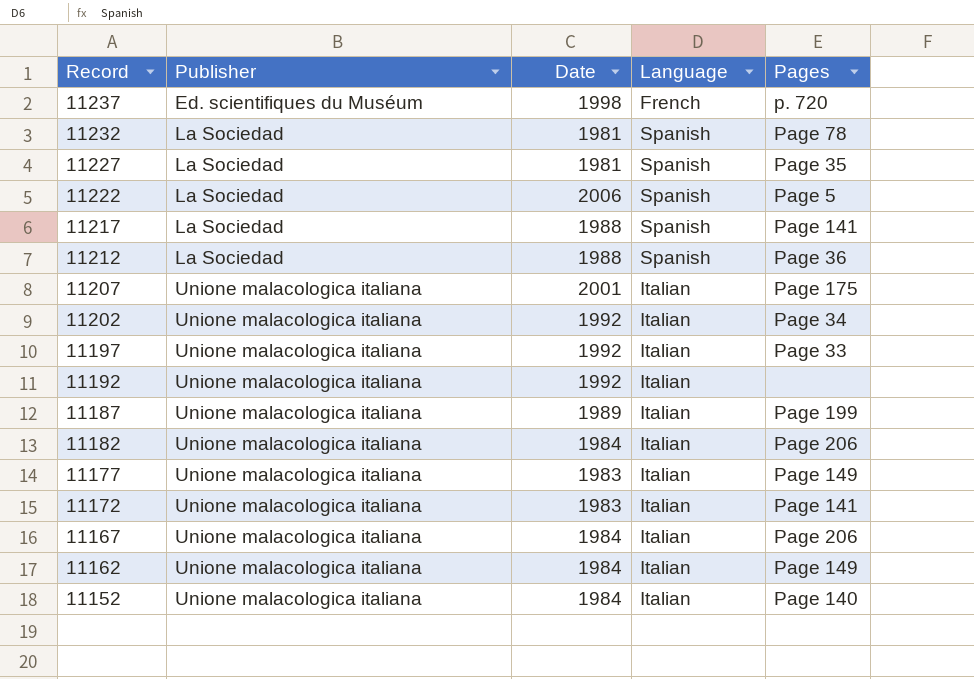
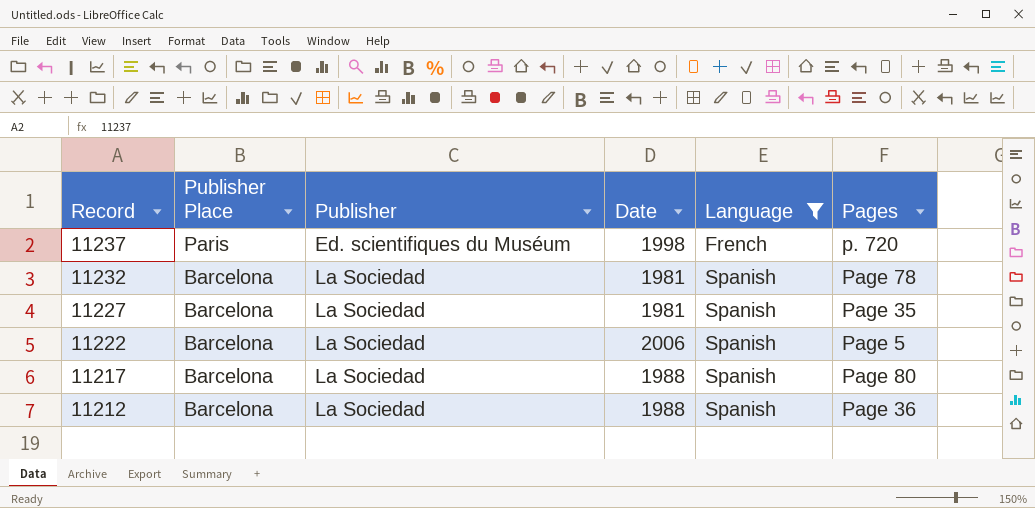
filter: none -> Language != Italian
column Publisher Place | position: none -> 2
11217 | Pages: Page 141 -> Page 80

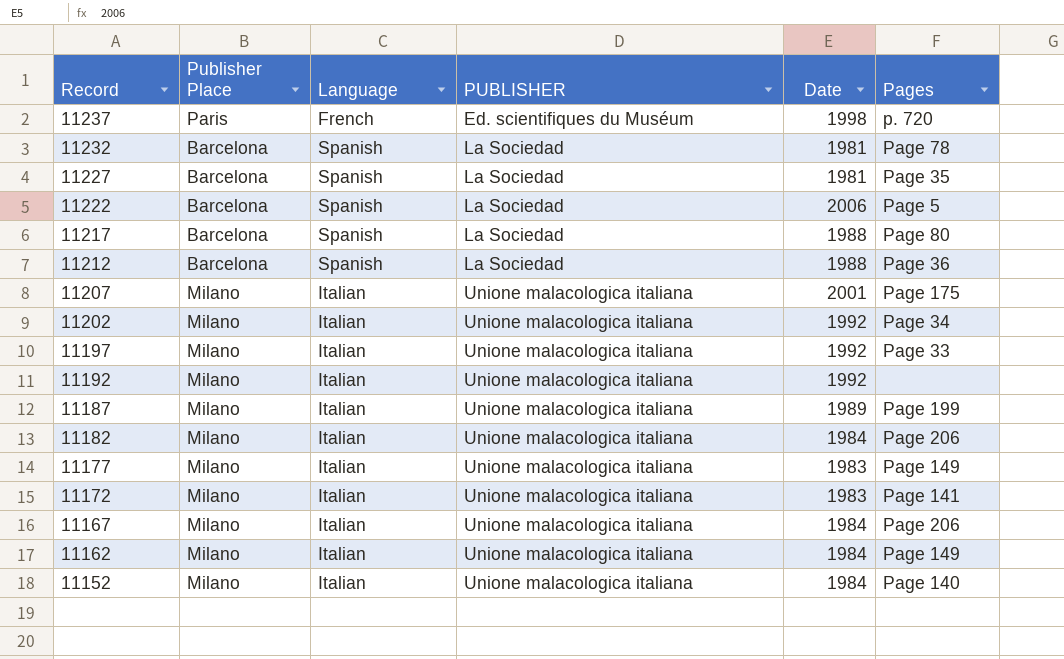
filter: Language != Italian -> none
column Language | position: 5 -> 3
column name: Publisher -> PUBLISHER

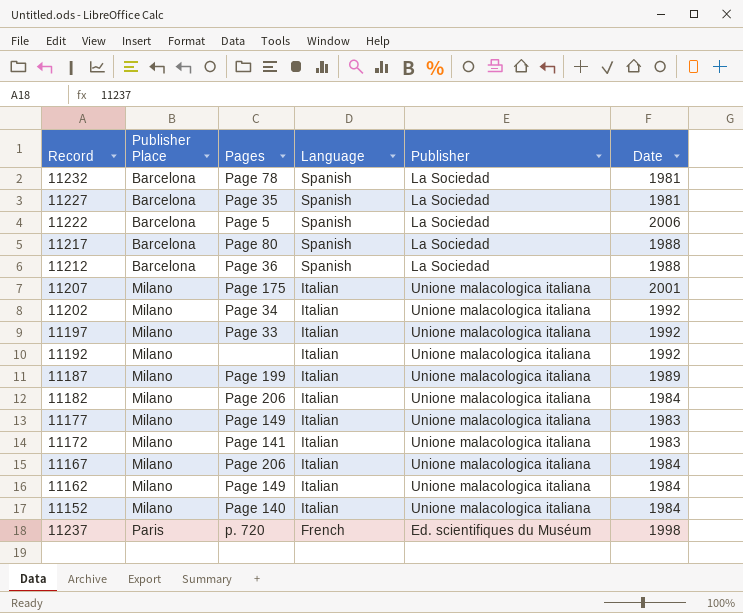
row order: Record descending -> Publisher Place ascending
column Pages | position: 6 -> 3
column name: PUBLISHER -> Publisher

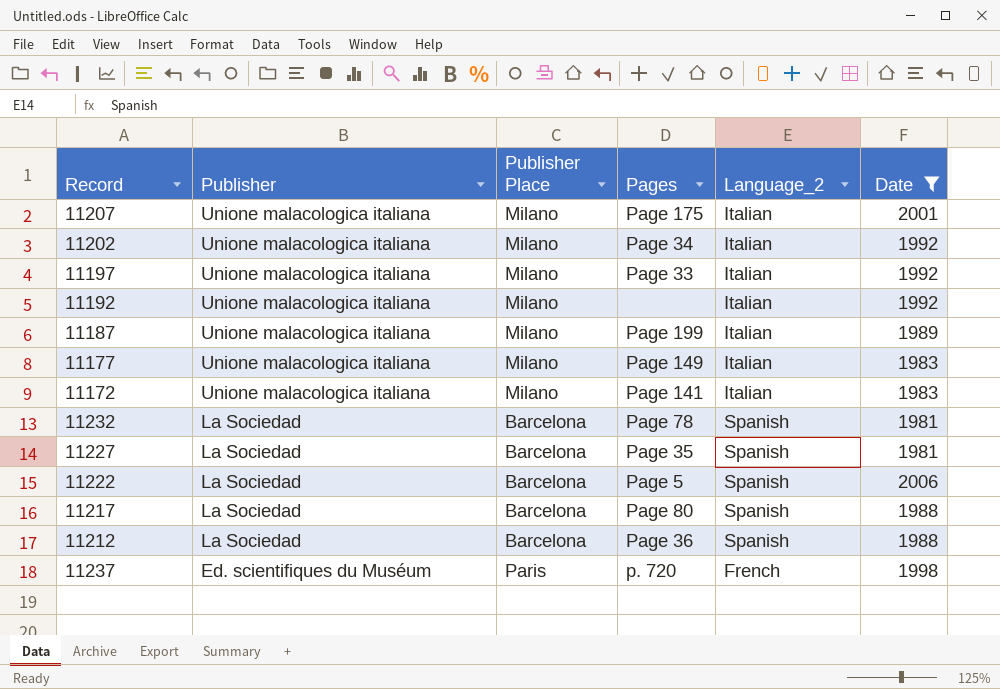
filter: none -> Date != 1984
row order: Publisher Place ascending -> Publisher descending
column Publisher | position: 5 -> 2
column name: Language -> Language_2

